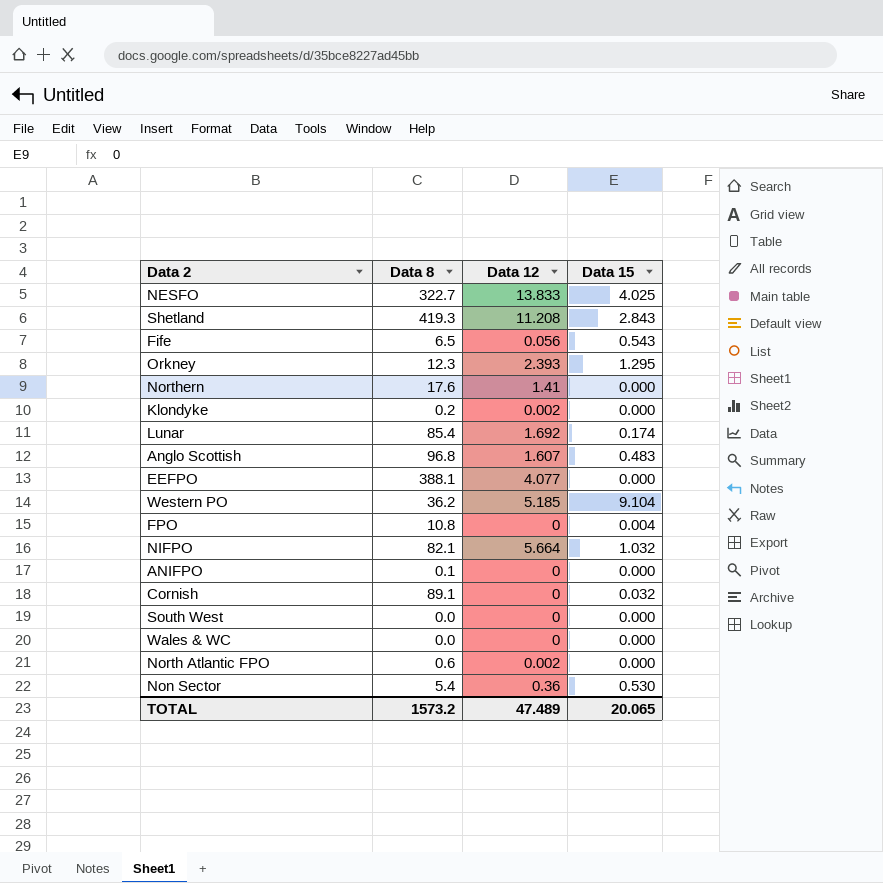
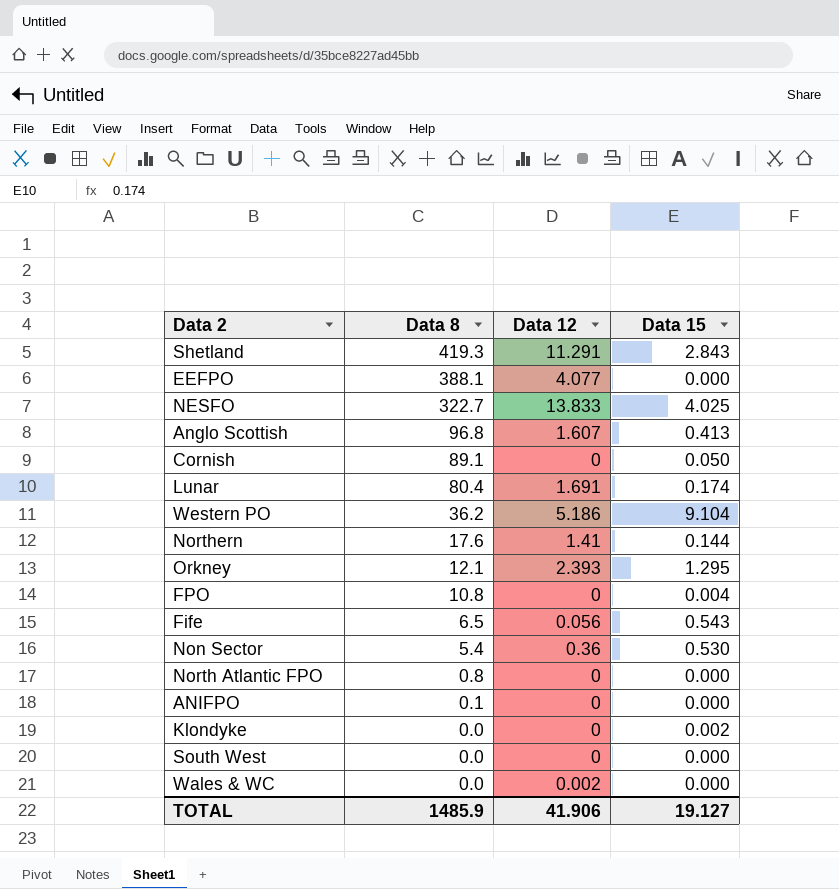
row order: none -> Data 8 descending
row NIFPO: 82.1 | 5.664 | 1.032 -> none
Shetland | Data 12: 11.208 -> 11.291
Anglo Scottish | Data 15: 0.483 -> 0.413
Cornish | Data 15: 0.032 -> 0.050
Lunar | Data 8: 85.4 -> 80.4
Lunar | Data 12: 1.692 -> 1.691
Western PO | Data 12: 5.185 -> 5.186
Northern | Data 15: 0.000 -> 0.144
Orkney | Data 8: 12.3 -> 12.1
North Atlantic FPO | Data 8: 0.6 -> 0.8
North Atlantic FPO | Data 12: 0.002 -> 0
Klondyke | Data 8: 0.2 -> 0.0
Klondyke | Data 12: 0.002 -> 0
Klondyke | Data 15: 0.000 -> 0.002
Wales & WC | Data 12: 0 -> 0.002
TOTAL | Data 8: 1573.2 -> 1485.9
TOTAL | Data 12: 47.489 -> 41.906
TOTAL | Data 15: 20.065 -> 19.127

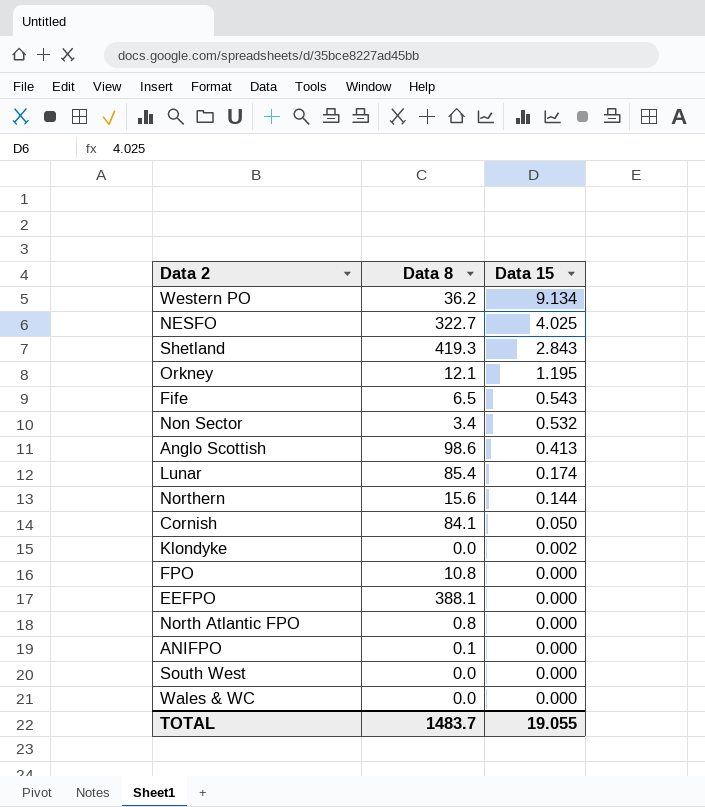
row order: Data 8 descending -> Data 15 descending
column Data 12 | position: 3 -> none
Western PO | Data 15: 9.104 -> 9.134
Orkney | Data 15: 1.295 -> 1.195
Non Sector | Data 8: 5.4 -> 3.4
Non Sector | Data 15: 0.530 -> 0.532
Anglo Scottish | Data 8: 96.8 -> 98.6
Lunar | Data 8: 80.4 -> 85.4
Northern | Data 8: 17.6 -> 15.6
Cornish | Data 8: 89.1 -> 84.1
FPO | Data 15: 0.004 -> 0.000
TOTAL | Data 8: 1485.9 -> 1483.7
TOTAL | Data 15: 19.127 -> 19.055

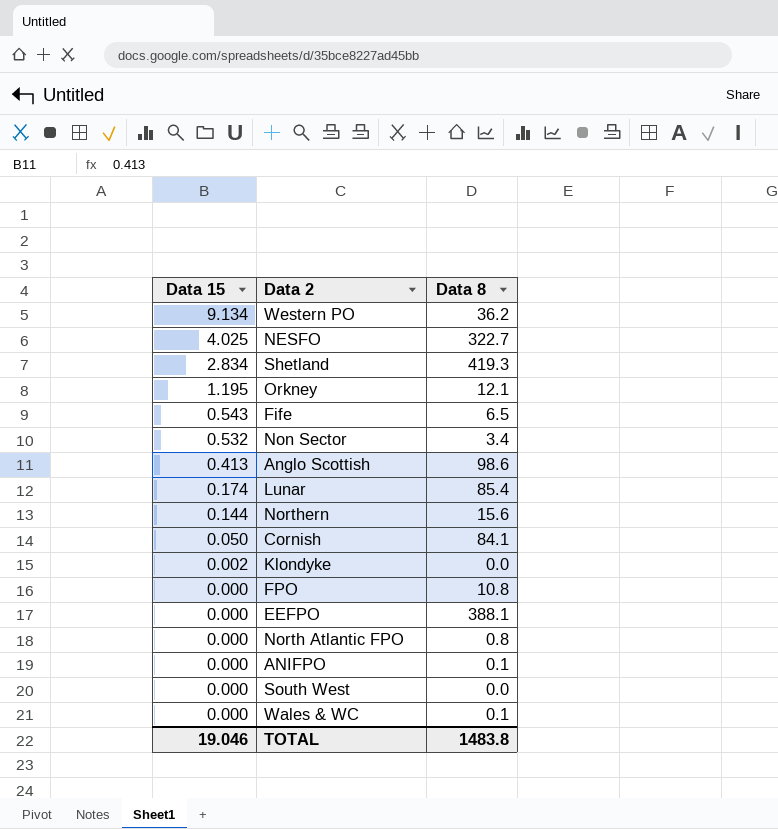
column Data 15 | position: 3 -> 1
Shetland | Data 15: 2.843 -> 2.834
Wales & WC | Data 8: 0.0 -> 0.1
TOTAL | Data 15: 19.055 -> 19.046
TOTAL | Data 8: 1483.7 -> 1483.8

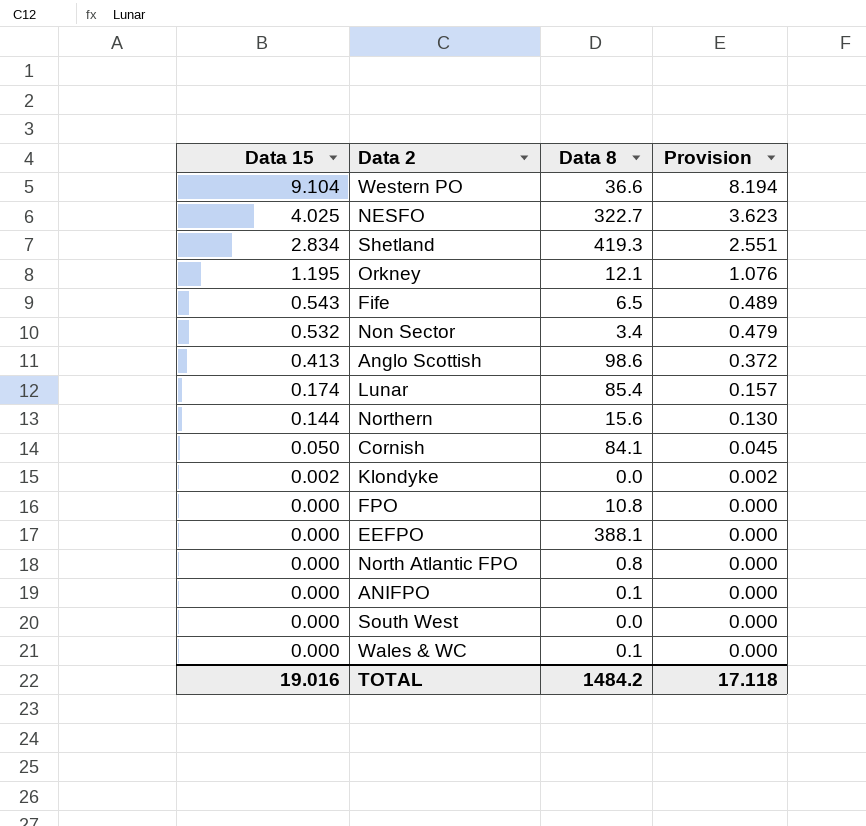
column Provision | formula: none -> [Data 15] * 0.9
Western PO | Data 15: 9.134 -> 9.104
Western PO | Data 8: 36.2 -> 36.6
TOTAL | Data 15: 19.046 -> 19.016
TOTAL | Data 8: 1483.8 -> 1484.2

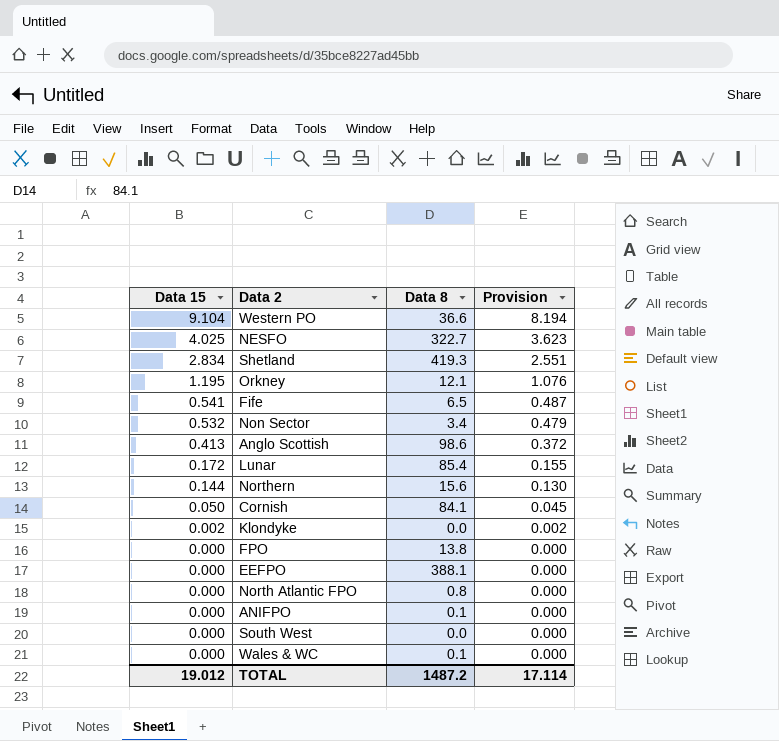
Fife | Data 15: 0.543 -> 0.541
Fife | Provision: 0.489 -> 0.487
Lunar | Data 15: 0.174 -> 0.172
Lunar | Provision: 0.157 -> 0.155
FPO | Data 8: 10.8 -> 13.8
TOTAL | Data 15: 19.016 -> 19.012
TOTAL | Data 8: 1484.2 -> 1487.2
TOTAL | Provision: 17.118 -> 17.114

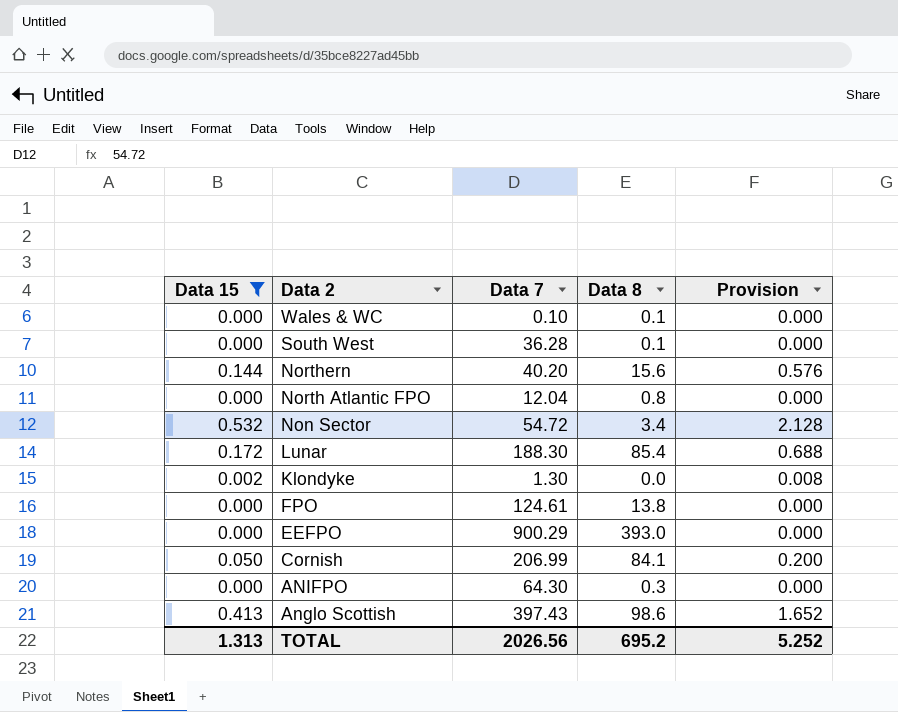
filter: none -> Data 15 <= 0.532
row order: Data 15 descending -> Data 2 descending
column Data 7 | position: none -> 3
column Provision | formula: [Data 15] * 0.9 -> [Data 15] * 4
South West | Data 8: 0.0 -> 0.1
EEFPO | Data 8: 388.1 -> 393.0
ANIFPO | Data 8: 0.1 -> 0.3
TOTAL | Data 15: 19.012 -> 1.313
TOTAL | Data 8: 1487.2 -> 695.2
TOTAL | Provision: 17.114 -> 5.252

